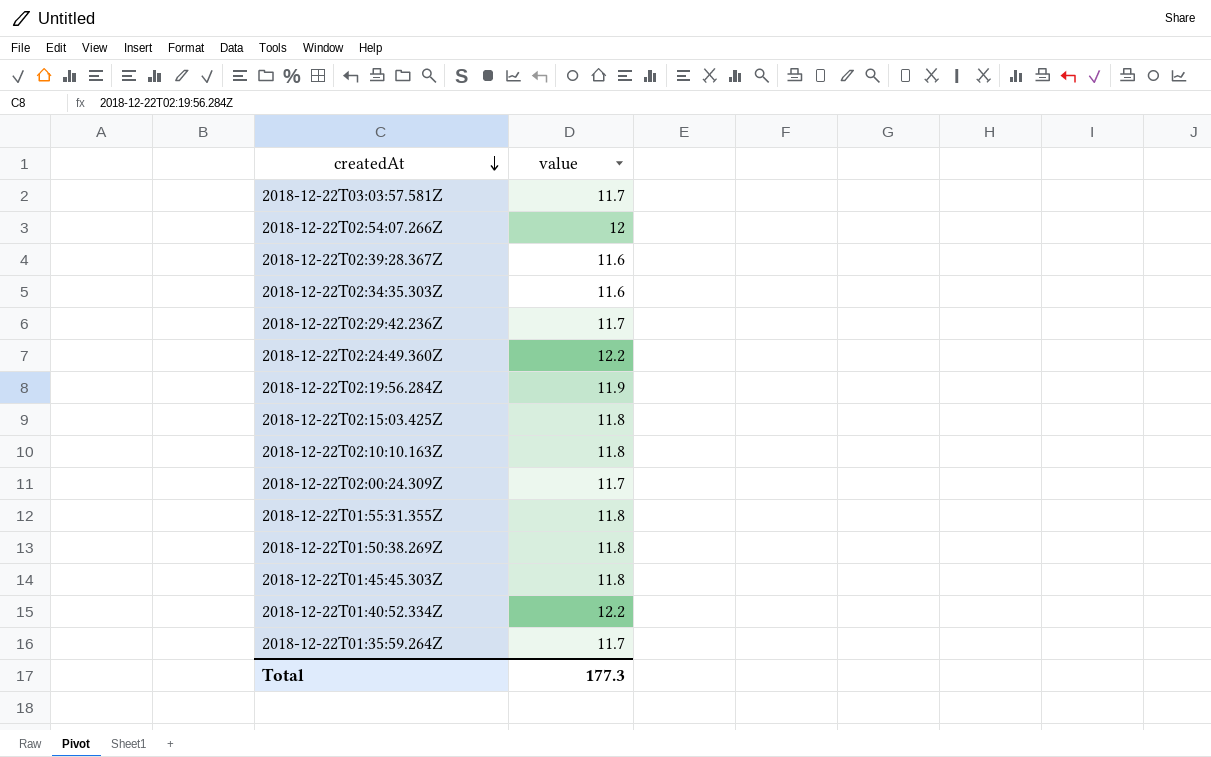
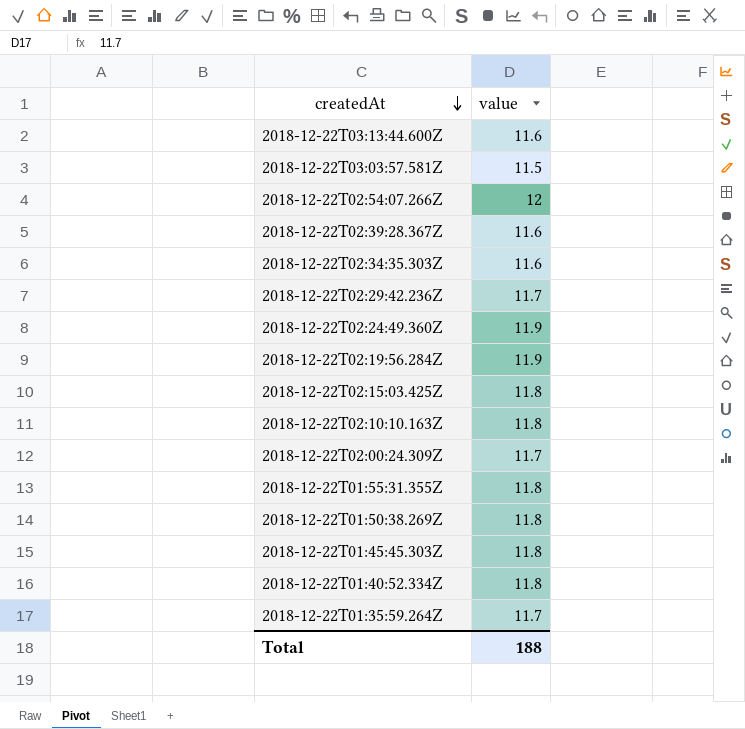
row 2018-12-22T03:13:44.600Z: none -> 11.6
2018-12-22T03:03:57.581Z | value: 11.7 -> 11.5
2018-12-22T02:24:49.360Z | value: 12.2 -> 11.9
2018-12-22T01:40:52.334Z | value: 12.2 -> 11.8
Total | value: 177.3 -> 188

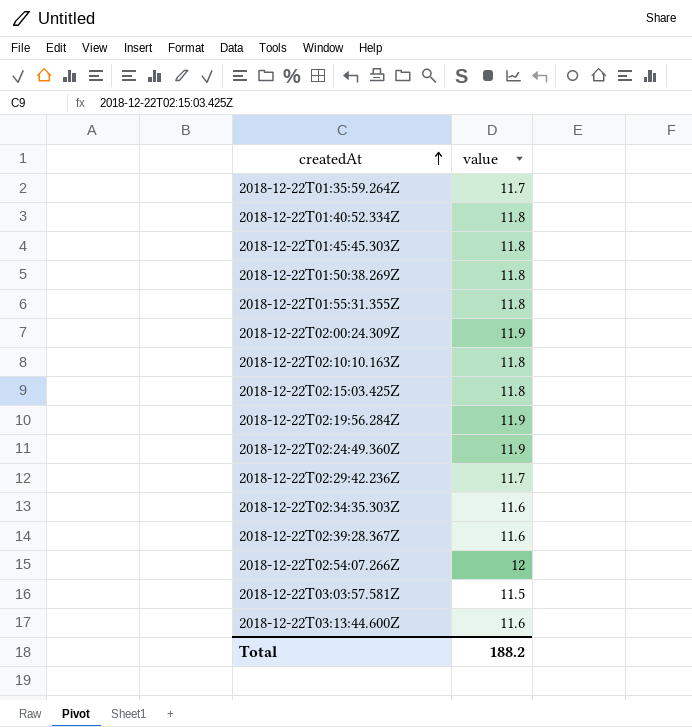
row order: createdAt descending -> createdAt ascending
2018-12-22T02:00:24.309Z | value: 11.7 -> 11.9
Total | value: 188 -> 188.2

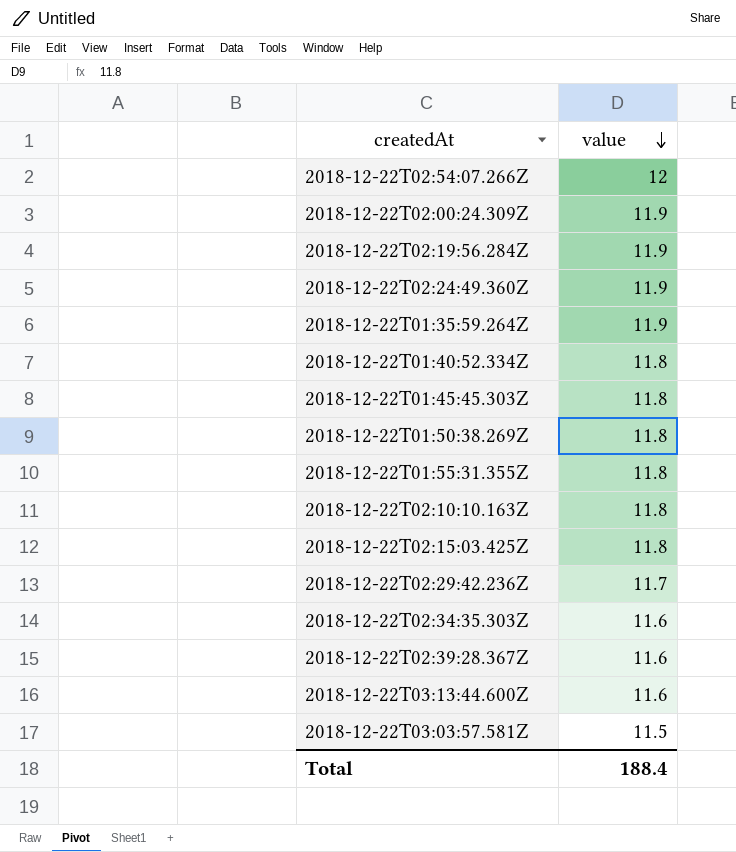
row order: createdAt ascending -> value descending
2018-12-22T01:35:59.264Z | value: 11.7 -> 11.9
Total | value: 188.2 -> 188.4

